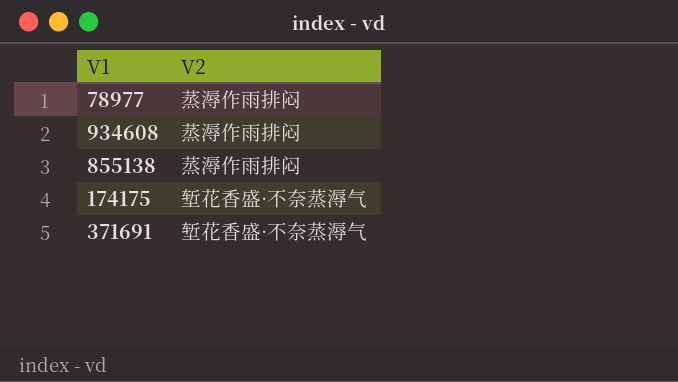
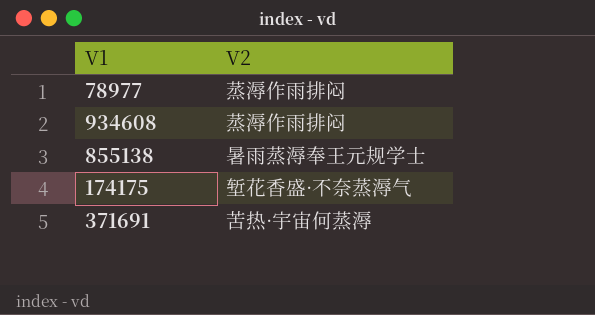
855138 | V2: 蒸溽作雨排闷 -> 暑雨蒸溽奉王元规学士
371691 | V2: 堑花香盛·不奈蒸溽气 -> 苦热·宇宙何蒸溽

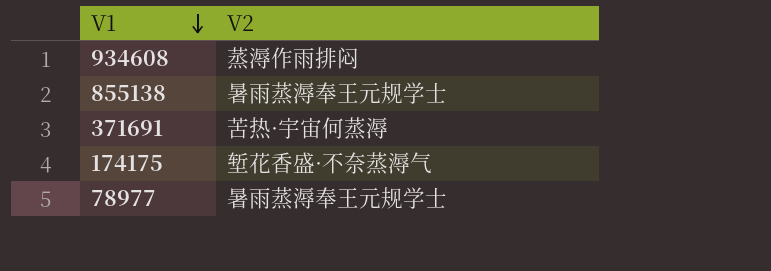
row order: none -> V1 descending
78977 | V2: 蒸溽作雨排闷 -> 暑雨蒸溽奉王元规学士

